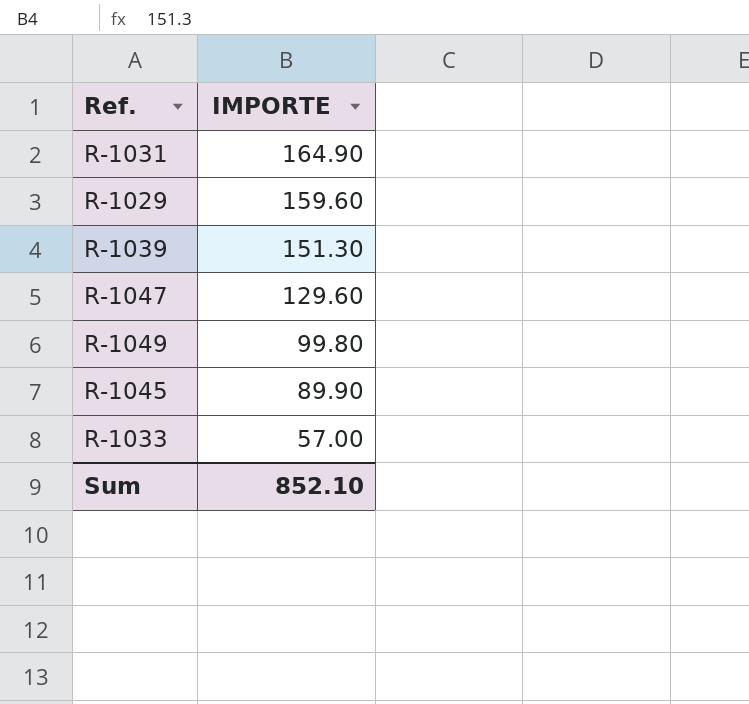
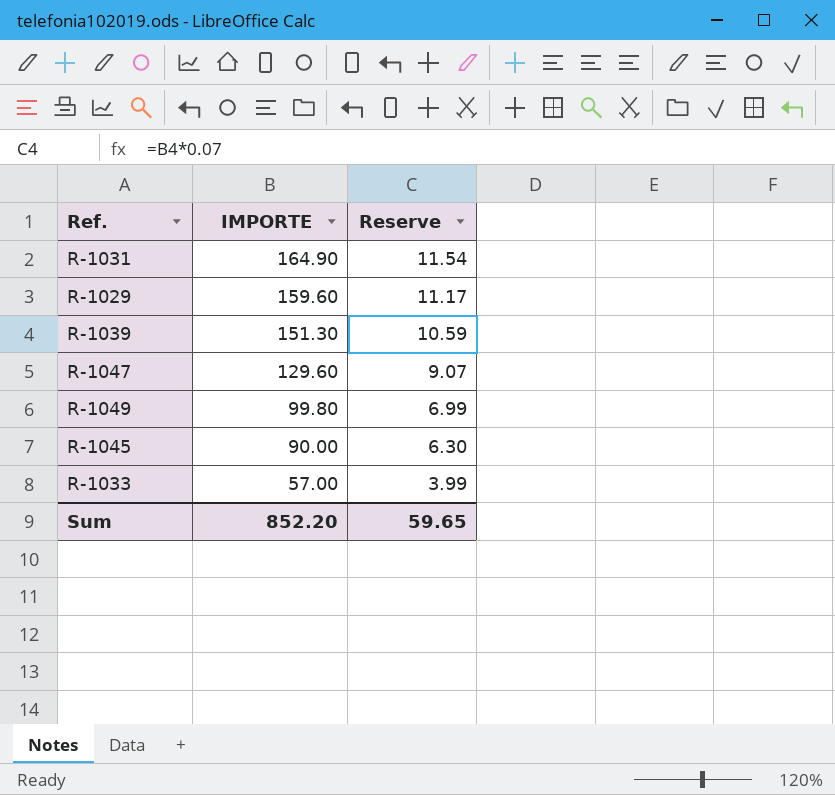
column Reserve | formula: none -> [IMPORTE] * 0.07
R-1045 | IMPORTE: 89.90 -> 90.00
Sum | IMPORTE: 852.10 -> 852.20

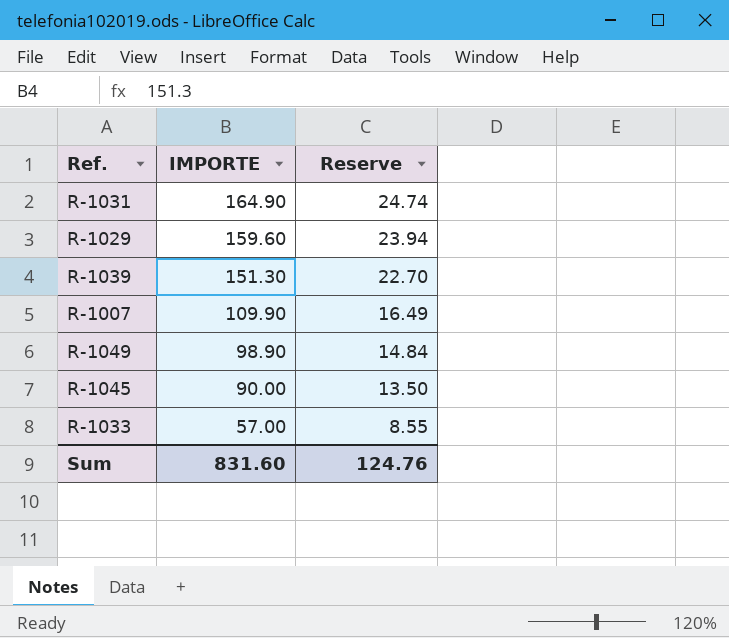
column Reserve | formula: [IMPORTE] * 0.07 -> [IMPORTE] * 0.15
row R-1047: 129.60 | 9.07 -> none
row R-1007: none -> 109.90 | 16.49
R-1049 | IMPORTE: 99.80 -> 98.90
Sum | IMPORTE: 852.20 -> 831.60
Sum | Reserve: 59.65 -> 124.76

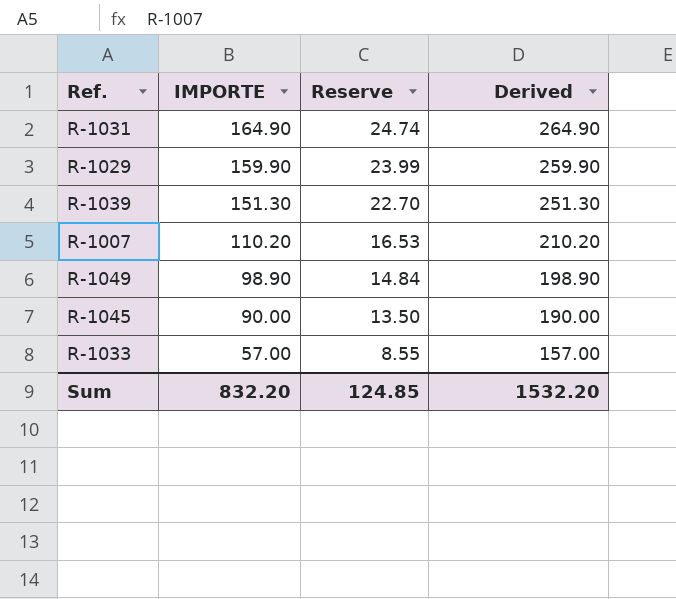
column Derived | formula: none -> [IMPORTE] + 100
R-1029 | IMPORTE: 159.60 -> 159.90
R-1029 | Reserve: 23.94 -> 23.99
R-1007 | IMPORTE: 109.90 -> 110.20
R-1007 | Reserve: 16.49 -> 16.53
Sum | IMPORTE: 831.60 -> 832.20
Sum | Reserve: 124.76 -> 124.85

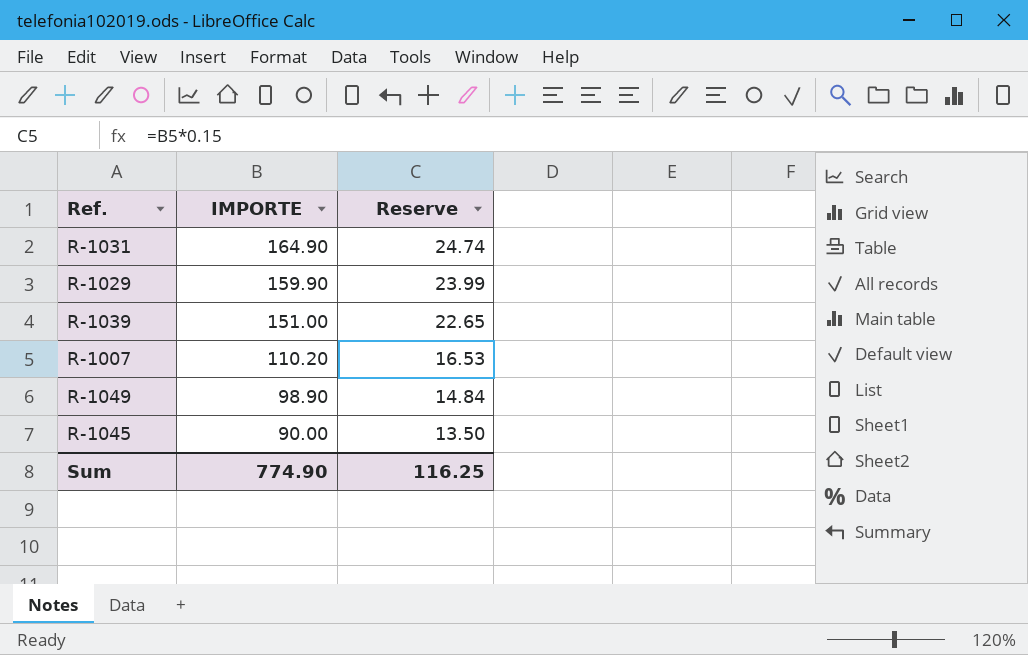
column Derived | formula: [IMPORTE] + 100 -> none
row R-1033: 57.00 | 8.55 | 157.00 -> none
R-1039 | IMPORTE: 151.30 -> 151.00
R-1039 | Reserve: 22.70 -> 22.65
Sum | IMPORTE: 832.20 -> 774.90
Sum | Reserve: 124.85 -> 116.25

